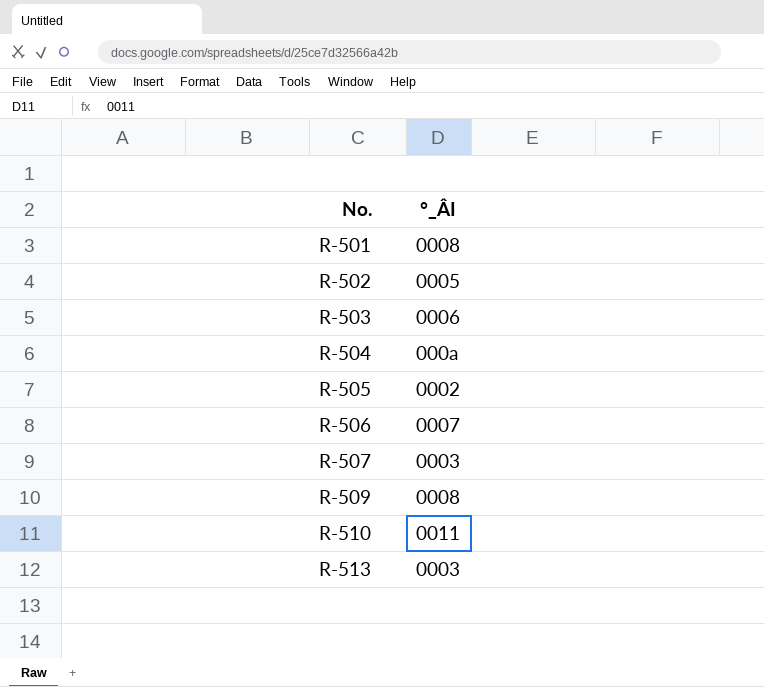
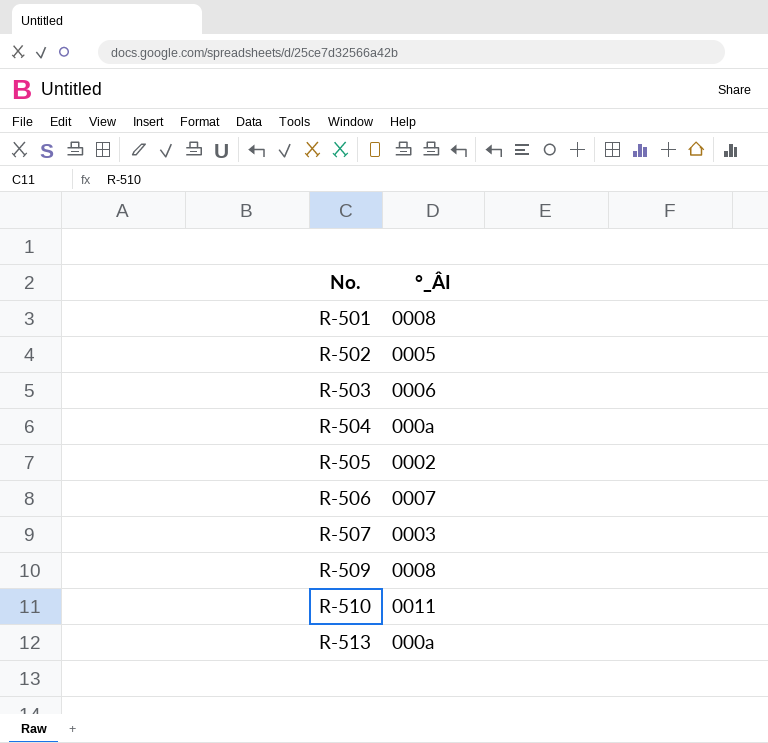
R-513 | °_ÂI: 0003 -> 000a

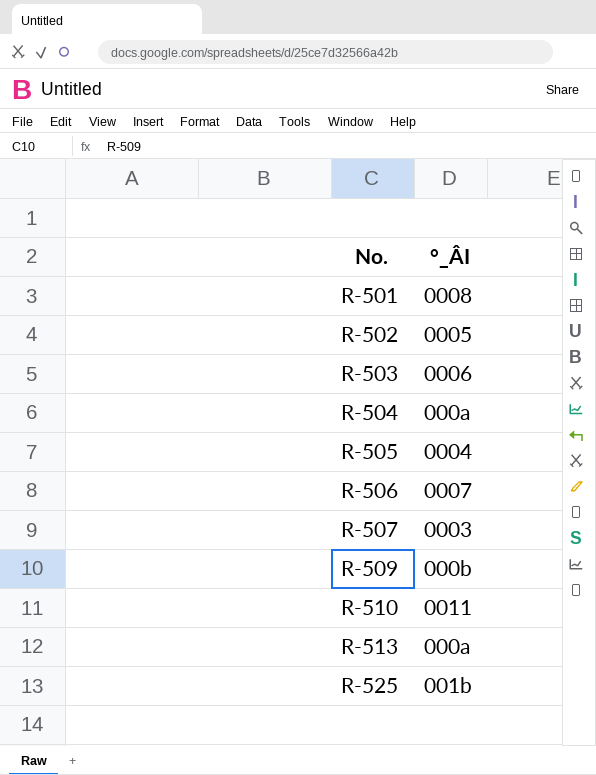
R-505 | °_ÂI: 0002 -> 0004
R-509 | °_ÂI: 0008 -> 000b
row R-525: none -> 001b

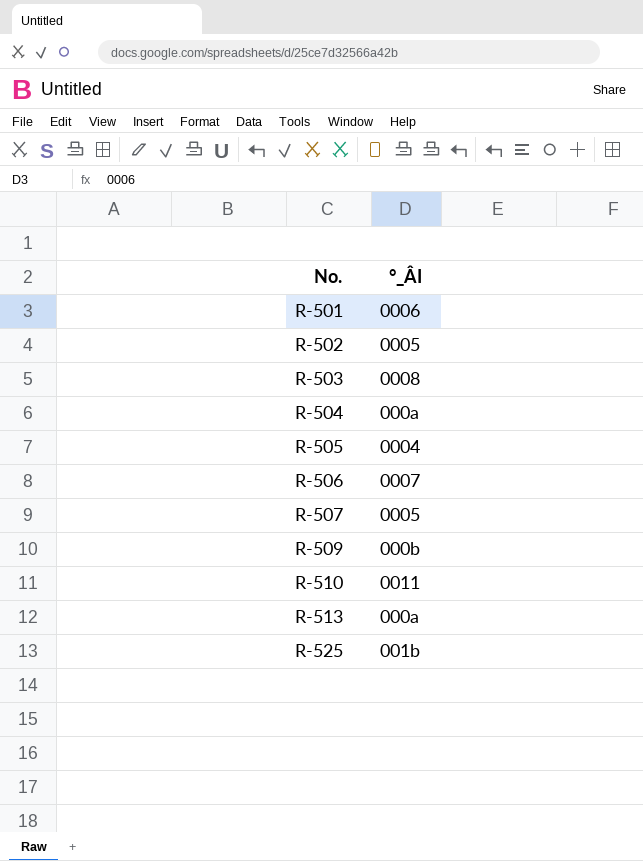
R-501 | °_ÂI: 0008 -> 0006
R-503 | °_ÂI: 0006 -> 0008
R-507 | °_ÂI: 0003 -> 0005

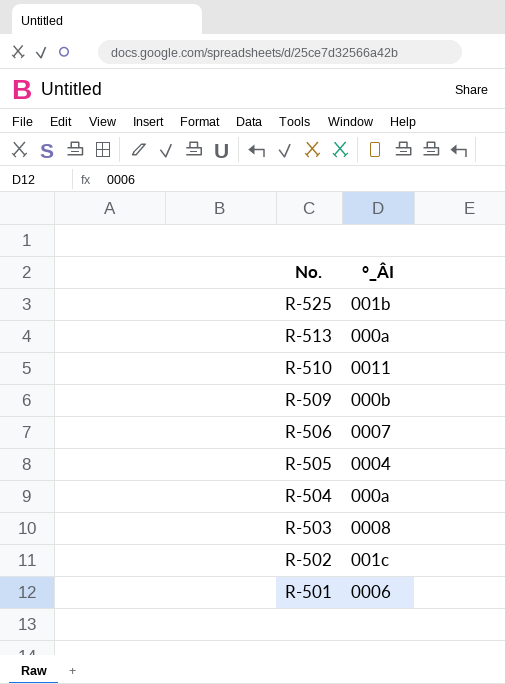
row order: No. ascending -> No. descending
row R-507: 0005 -> none
R-502 | °_ÂI: 0005 -> 001c

